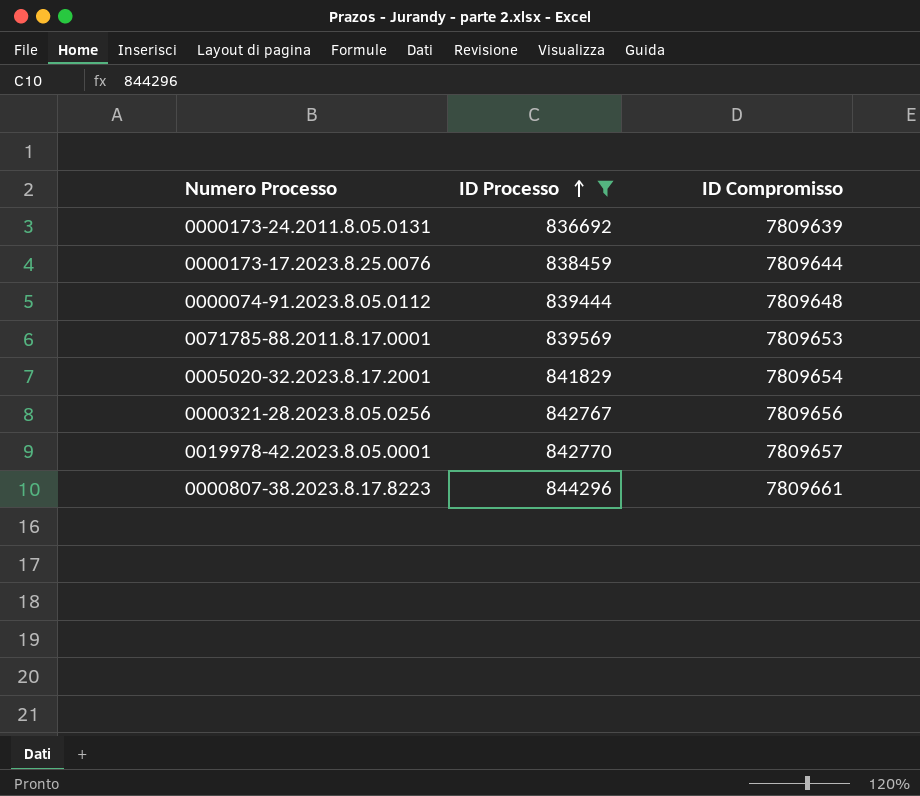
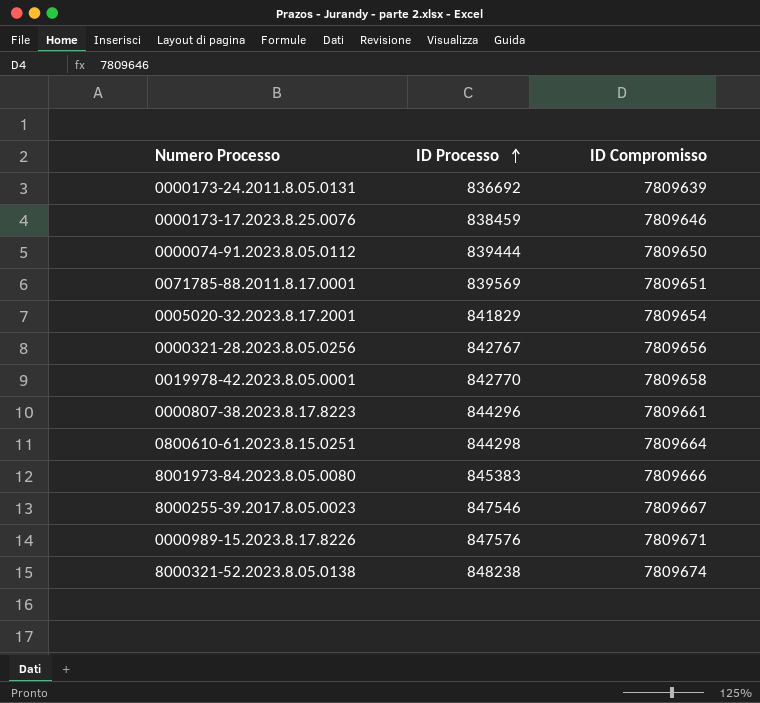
filter: ID Processo <= 844296 -> none
0000173-17.2023.8.25.0076 | ID Compromisso: 7809644 -> 7809646
0000074-91.2023.8.05.0112 | ID Compromisso: 7809648 -> 7809650
0071785-88.2011.8.17.0001 | ID Compromisso: 7809653 -> 7809651
0019978-42.2023.8.05.0001 | ID Compromisso: 7809657 -> 7809658

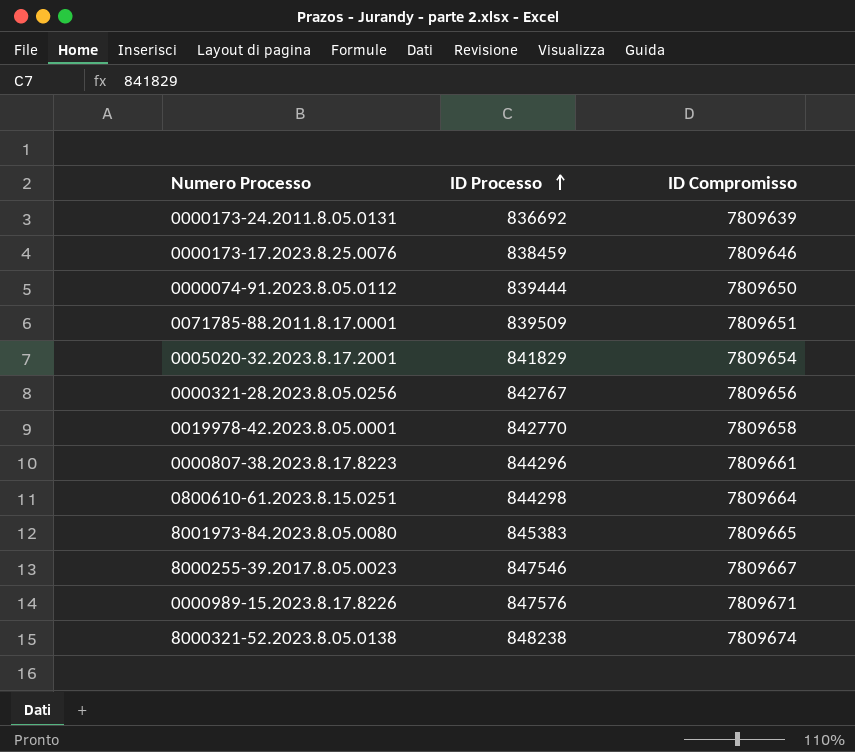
0071785-88.2011.8.17.0001 | ID Processo: 839569 -> 839509
8001973-84.2023.8.05.0080 | ID Compromisso: 7809666 -> 7809665

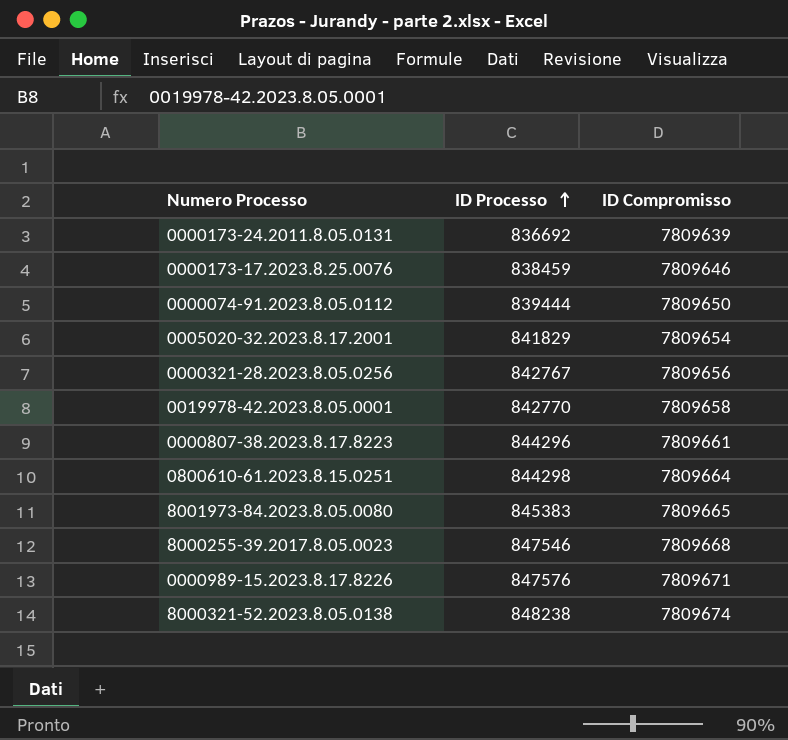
row 0071785-88.2011.8.17.0001: 839509 | 7809651 -> none
8000255-39.2017.8.05.0023 | ID Compromisso: 7809667 -> 7809668

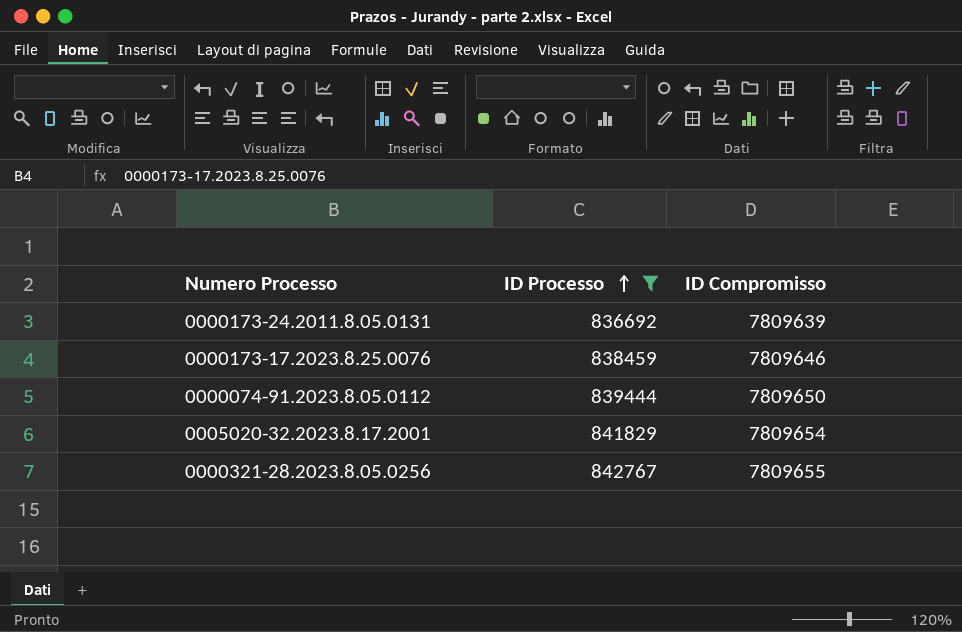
filter: none -> ID Processo <= 842767
0000321-28.2023.8.05.0256 | ID Compromisso: 7809656 -> 7809655

